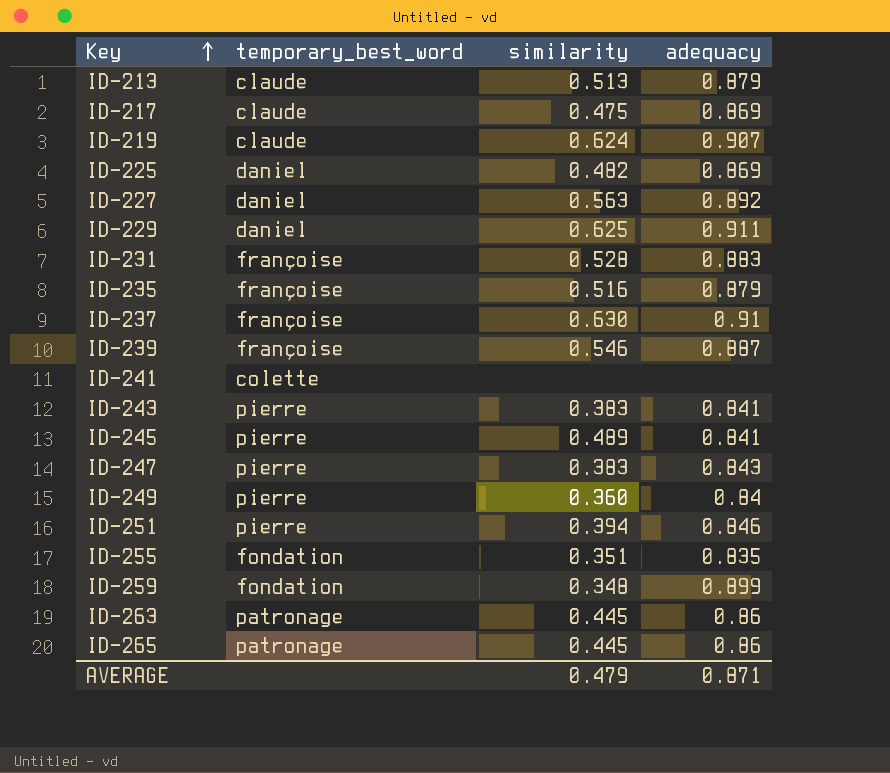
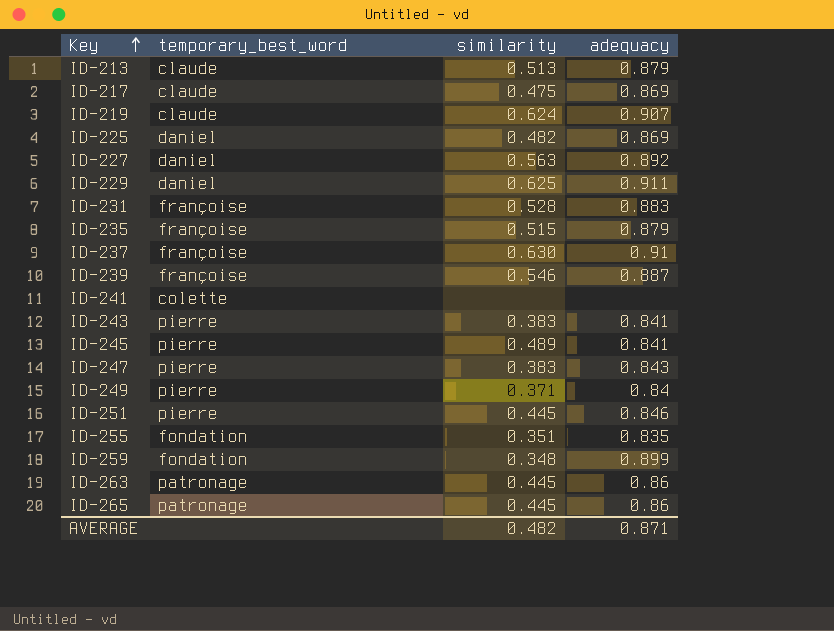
ID-235 | similarity: 0.516 -> 0.515
ID-249 | similarity: 0.360 -> 0.371
ID-251 | similarity: 0.394 -> 0.445
AVERAGE | similarity: 0.479 -> 0.482

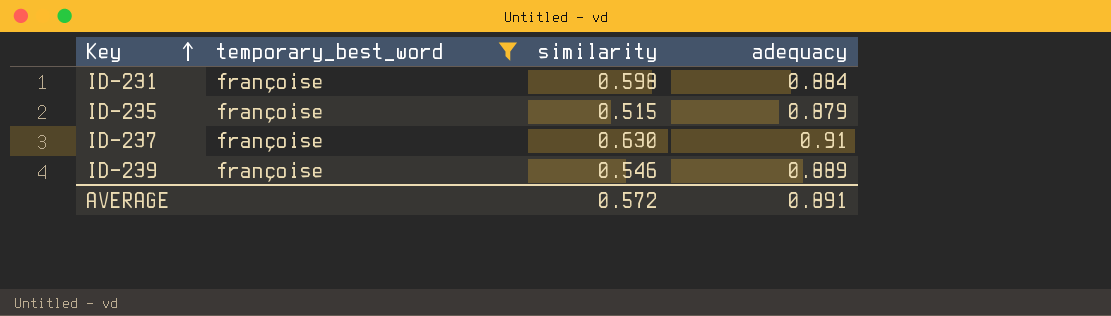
filter: none -> temporary_best_word = françoise
ID-231 | similarity: 0.528 -> 0.598
ID-231 | adequacy: 0.883 -> 0.884
ID-239 | adequacy: 0.887 -> 0.889
AVERAGE | similarity: 0.482 -> 0.572
AVERAGE | adequacy: 0.871 -> 0.891

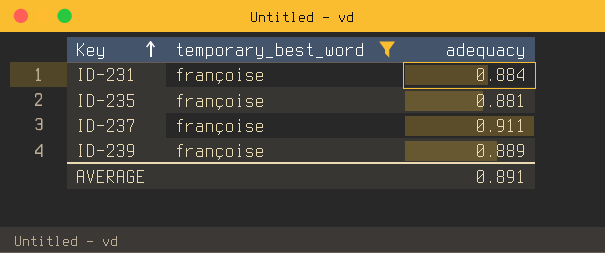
column similarity | position: 3 -> none
ID-235 | adequacy: 0.879 -> 0.881
ID-237 | adequacy: 0.91 -> 0.911

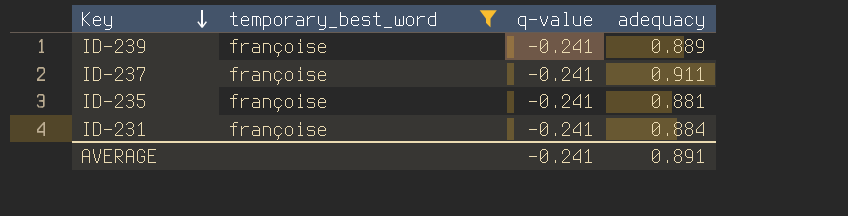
row order: Key ascending -> Key descending
column q-value | position: none -> 3

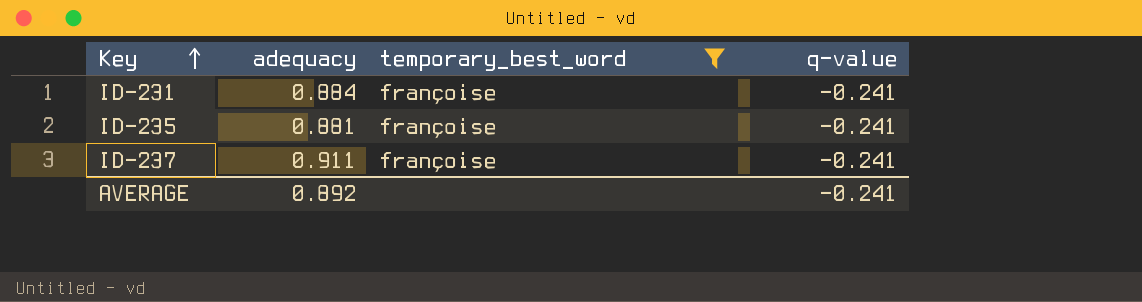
row order: Key descending -> Key ascending
column adequacy | position: 4 -> 2
row ID-239: françoise | -0.241 | 0.889 -> none
AVERAGE | adequacy: 0.891 -> 0.892

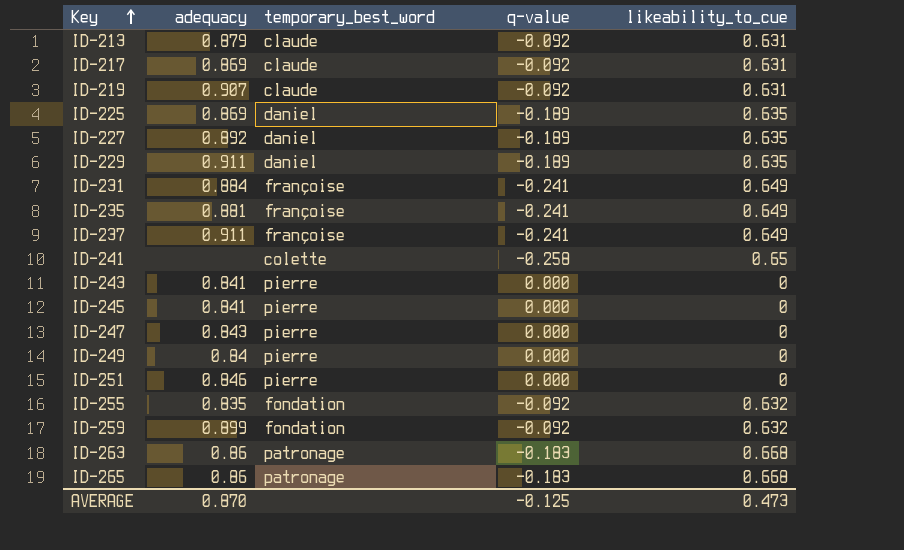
filter: temporary_best_word = françoise -> none
column likeability_to_cue | position: none -> 5
AVERAGE | adequacy: 0.892 -> 0.870
AVERAGE | q-value: -0.241 -> -0.125

